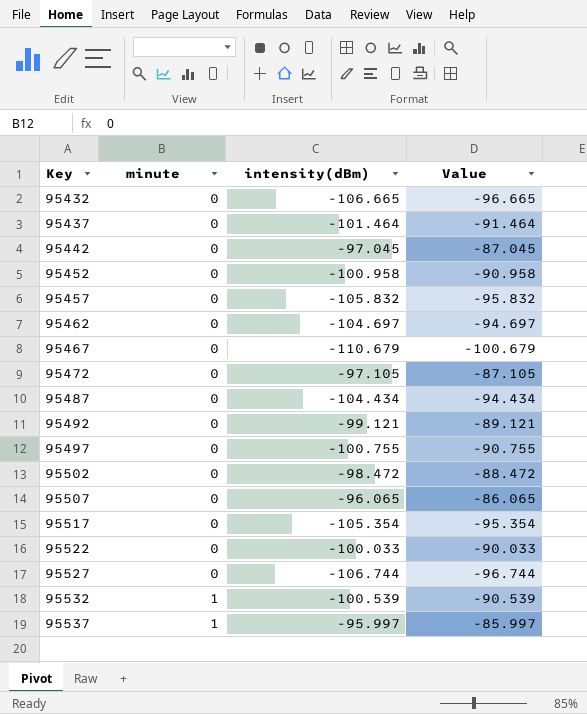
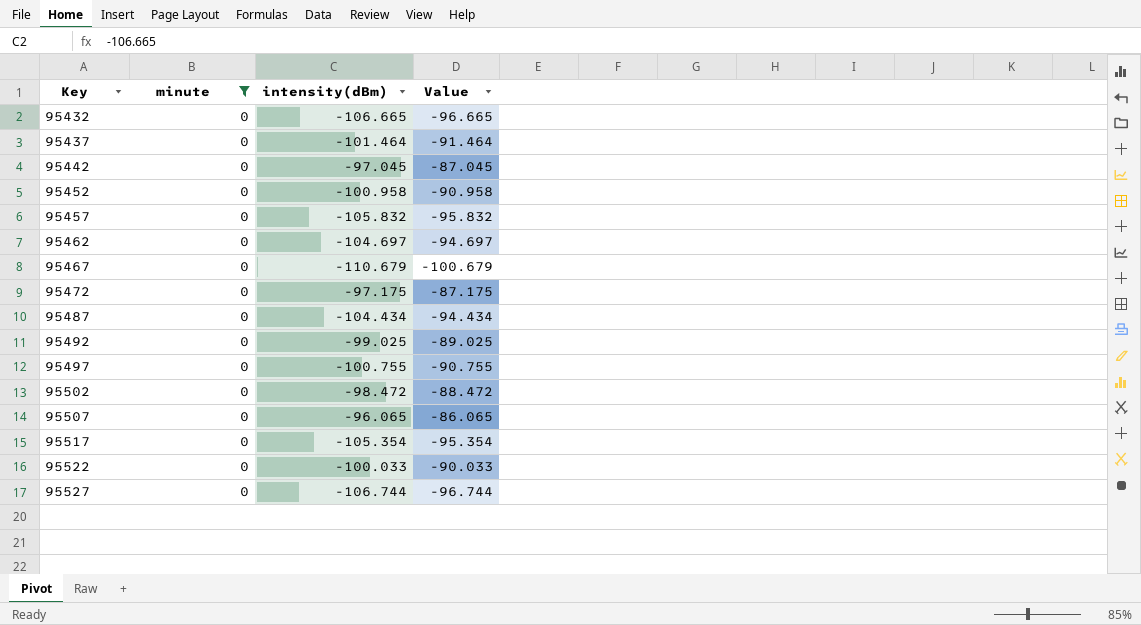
filter: none -> minute = 0
95472 | intensity(dBm): -97.105 -> -97.175
95472 | Value: -87.105 -> -87.175
95492 | intensity(dBm): -99.121 -> -99.025
95492 | Value: -89.121 -> -89.025

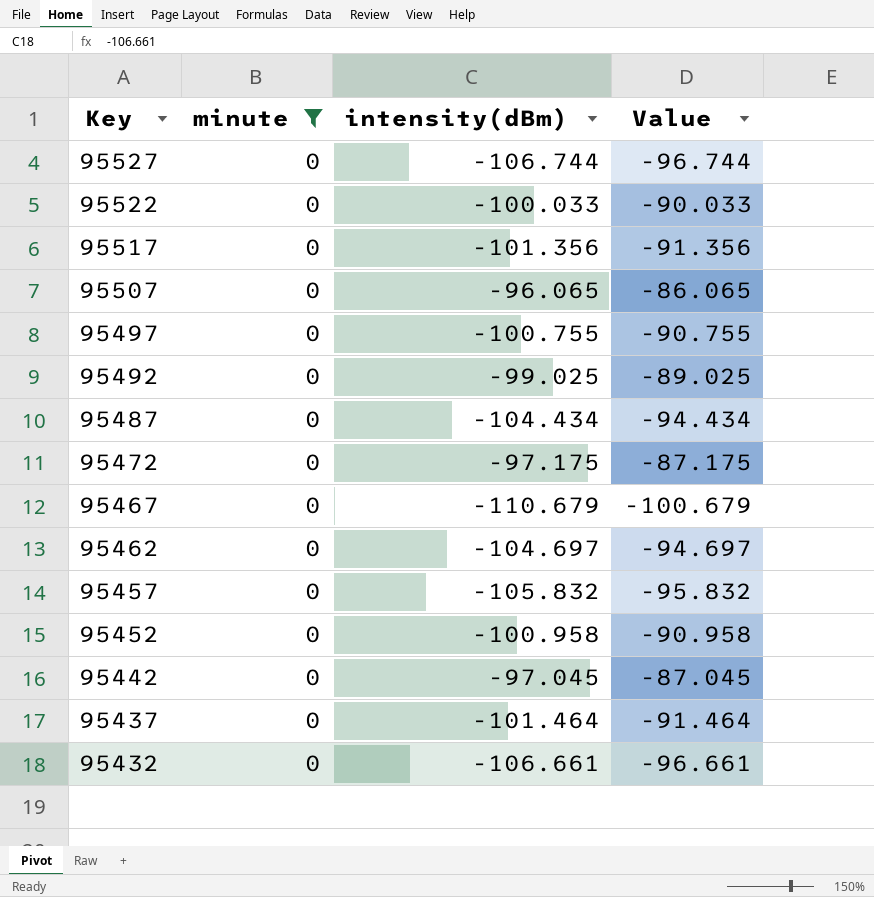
row order: Key ascending -> Key descending
row 95502: 0 | -98.472 | -88.472 -> none
95517 | intensity(dBm): -105.354 -> -101.356
95517 | Value: -95.354 -> -91.356
95432 | intensity(dBm): -106.665 -> -106.661
95432 | Value: -96.665 -> -96.661

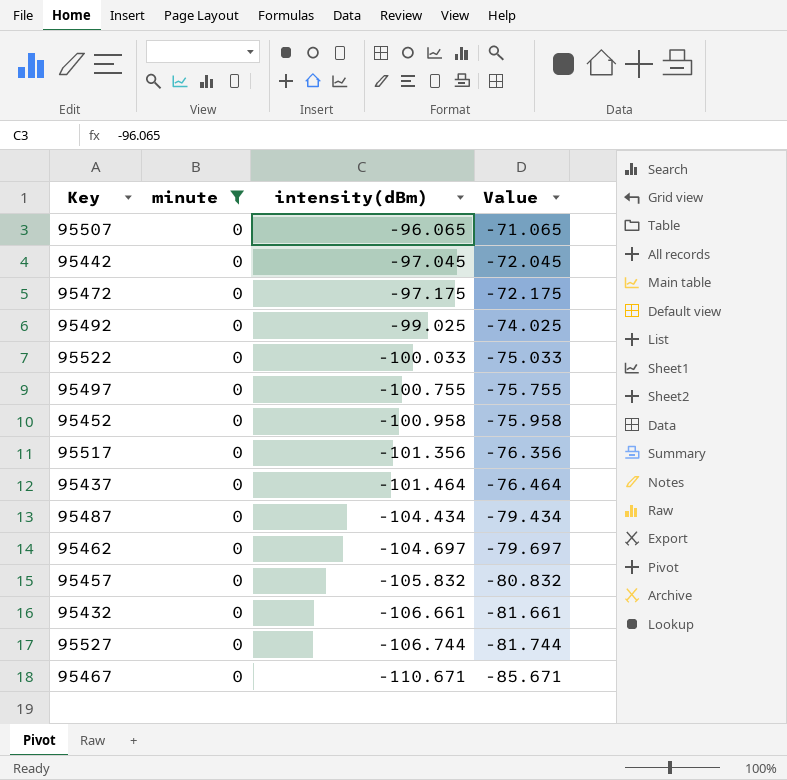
row order: Key descending -> intensity(dBm) descending
column Value | formula: [intensity(dBm)] + 10 -> [intensity(dBm)] + 25
95467 | intensity(dBm): -110.679 -> -110.671

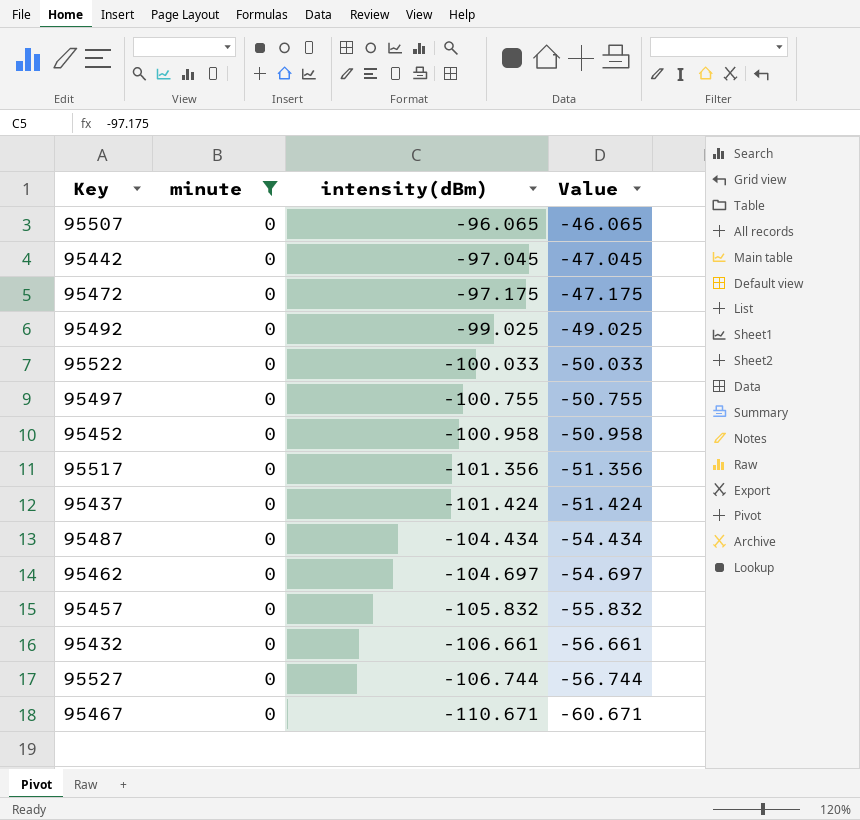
column Value | formula: [intensity(dBm)] + 25 -> [intensity(dBm)] + 50
95437 | intensity(dBm): -101.464 -> -101.424

